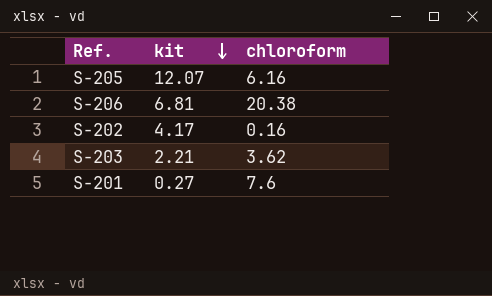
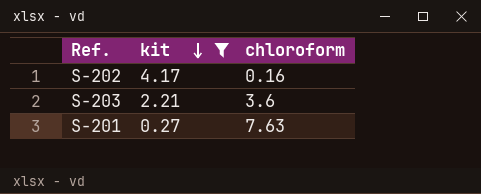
filter: none -> kit <= 4.17
S-203 | chloroform: 3.62 -> 3.6
S-201 | chloroform: 7.6 -> 7.63

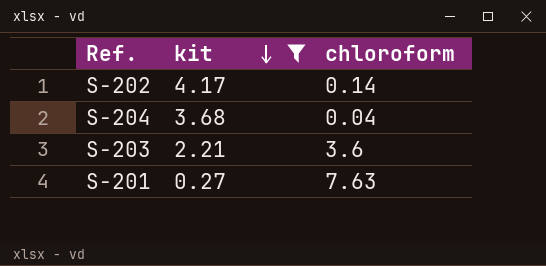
S-202 | chloroform: 0.16 -> 0.14
row S-204: none -> 3.68 | 0.04

